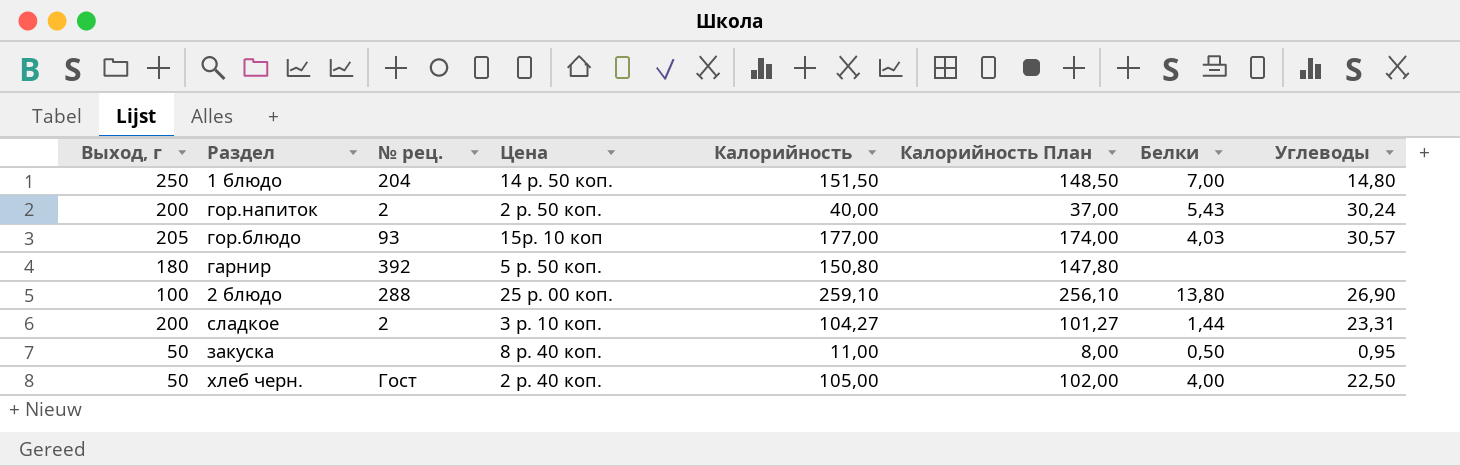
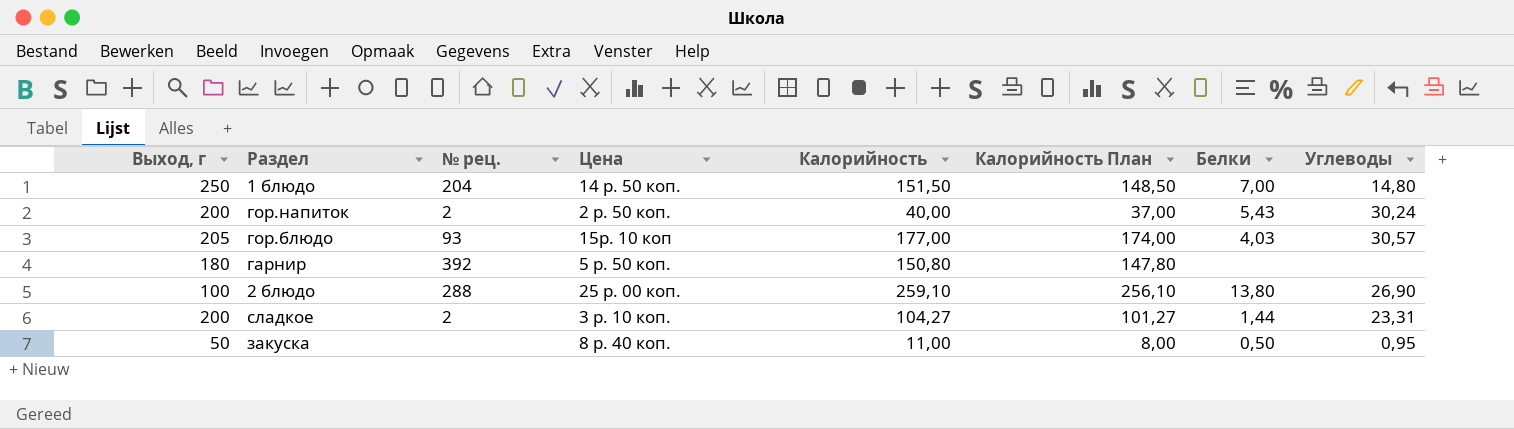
row хлеб черн.: 50 | Гост | 2 р. 40 коп. | 105,00 | 102,00 | 4,00 | 22,50 -> none

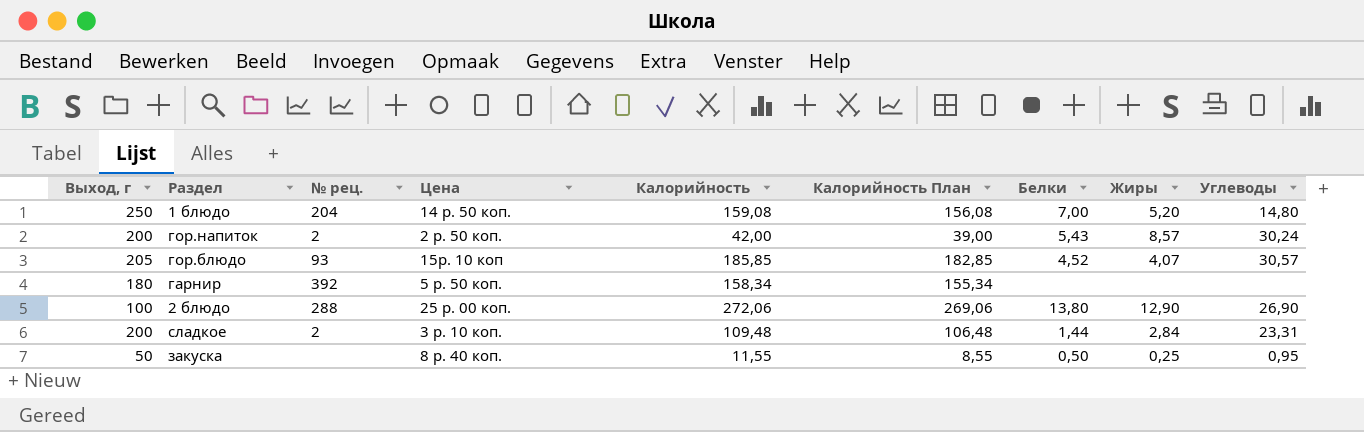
column Жиры | position: none -> 8
1 блюдо | Калорийность: 151,50 -> 159,08
1 блюдо | Калорийность План: 148,50 -> 156,08
гор.напиток | Калорийность: 40,00 -> 42,00
гор.напиток | Калорийность План: 37,00 -> 39,00
гор.блюдо | Калорийность: 177,00 -> 185,85
гор.блюдо | Калорийность План: 174,00 -> 182,85
гор.блюдо | Белки: 4,03 -> 4,52
гарнир | Калорийность: 150,80 -> 158,34
гарнир | Калорийность План: 147,80 -> 155,34
2 блюдо | Калорийность: 259,10 -> 272,06
2 блюдо | Калорийность План: 256,10 -> 269,06
сладкое | Калорийность: 104,27 -> 109,48
сладкое | Калорийность План: 101,27 -> 106,48
закуска | Калорийность: 11,00 -> 11,55
закуска | Калорийность План: 8,00 -> 8,55

